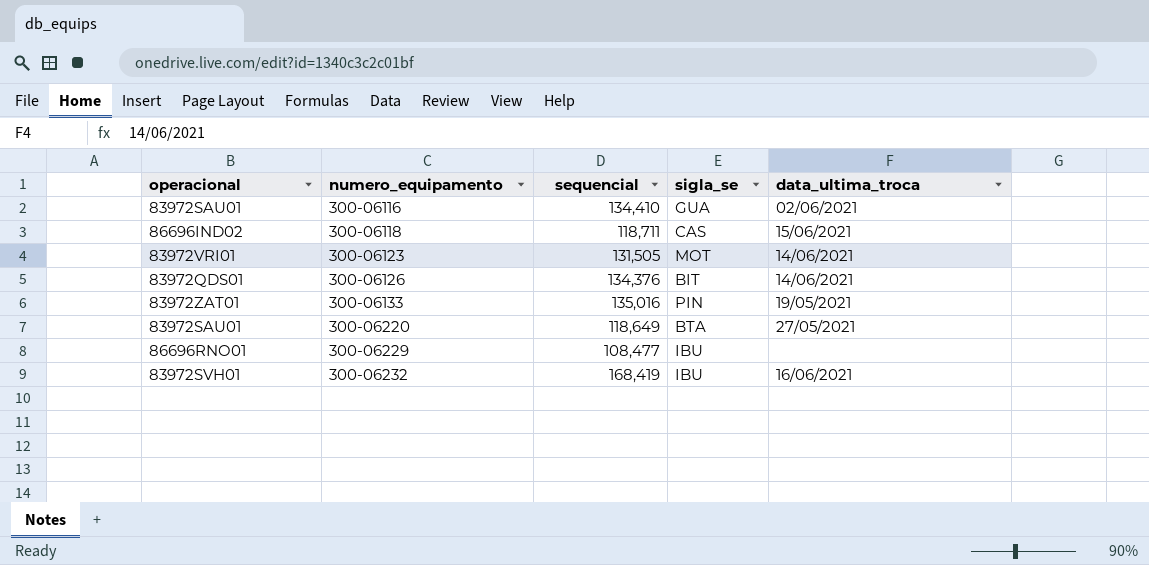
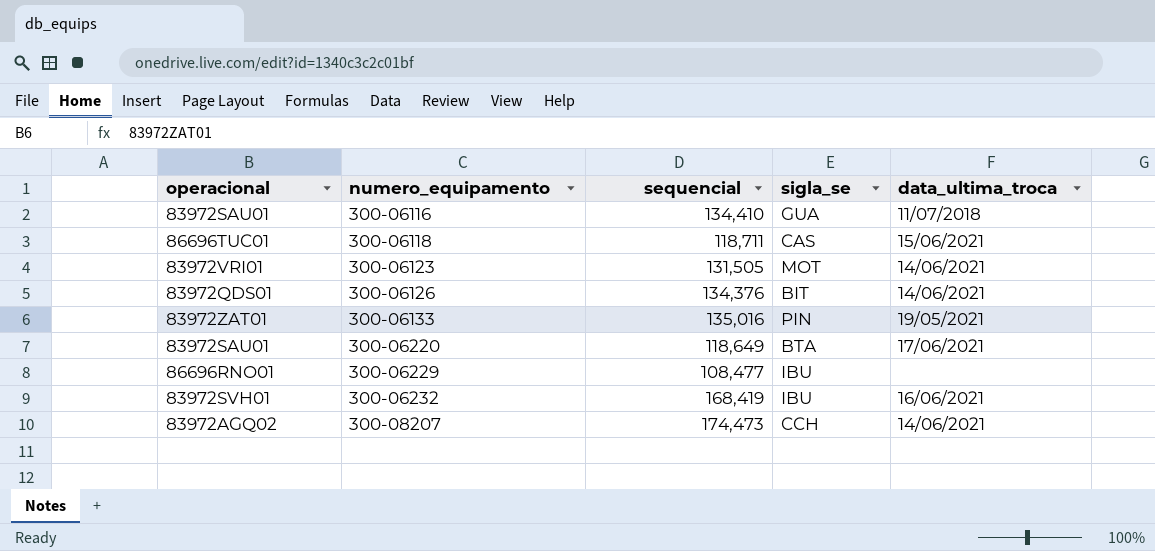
300-06116 | data_ultima_troca: 02/06/2021 -> 11/07/2018
300-06118 | operacional: 86696IND02 -> 86696TUC01
300-06220 | data_ultima_troca: 27/05/2021 -> 17/06/2021
row 300-08207: none -> 83972AGQ02 | 174,473 | CCH | 14/06/2021

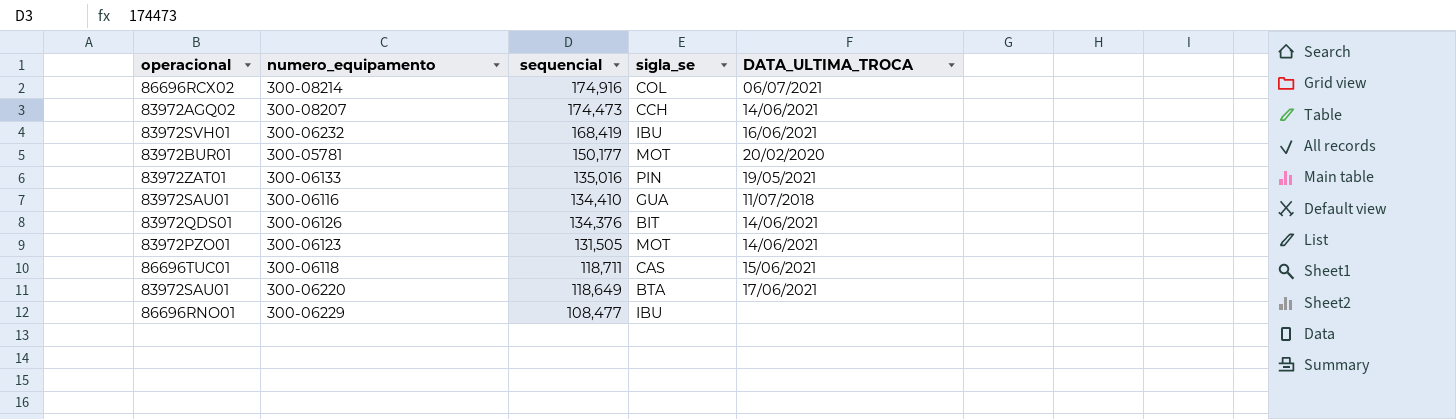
row order: numero_equipamento ascending -> sequencial descending
column name: data_ultima_troca -> DATA_ULTIMA_TROCA
row 300-08214: none -> 86696RCX02 | 174,916 | COL | 06/07/2021
row 300-05781: none -> 83972BUR01 | 150,177 | MOT | 20/02/2020
300-06123 | operacional: 83972VRI01 -> 83972PZO01

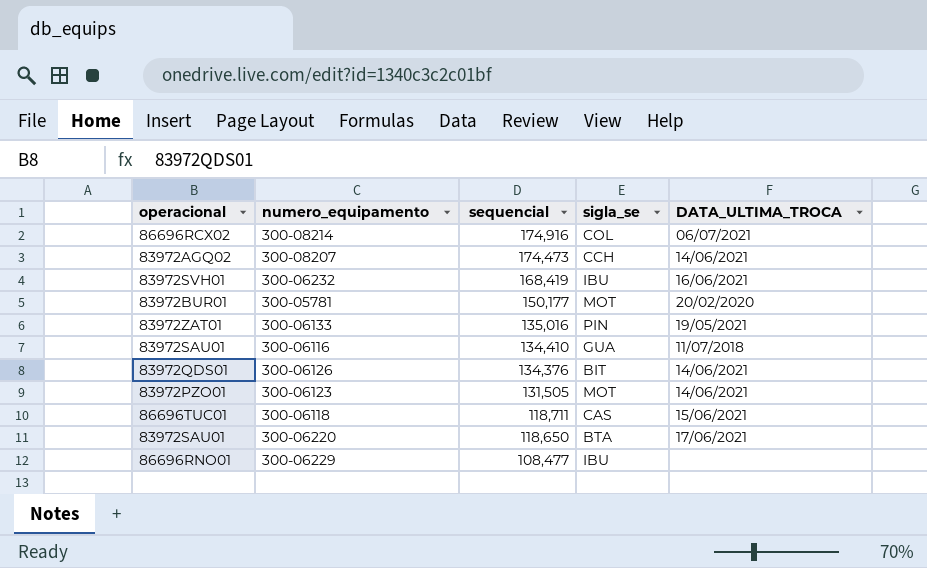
300-06220 | sequencial: 118,649 -> 118,650

